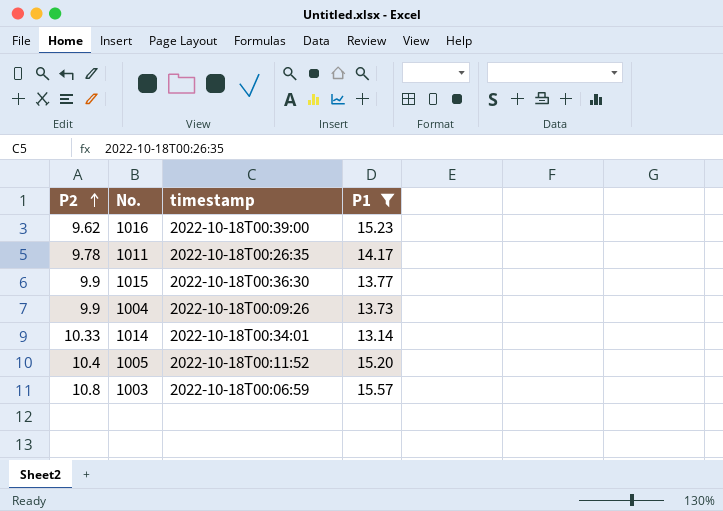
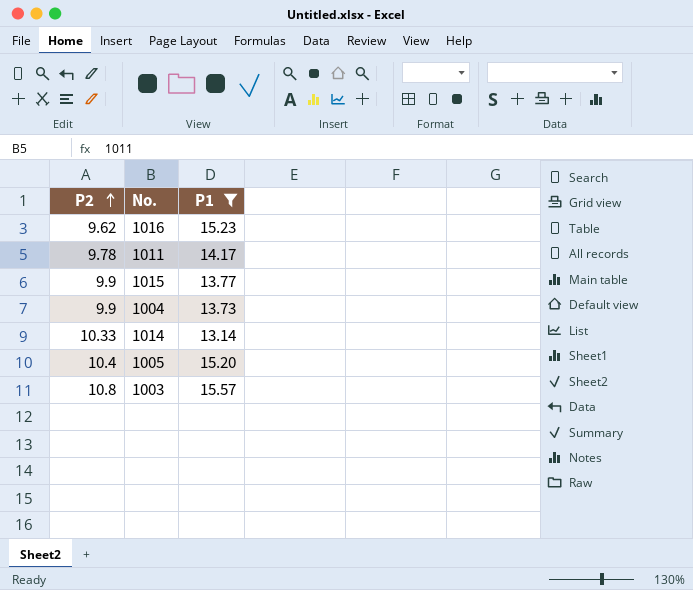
column timestamp | position: 3 -> none

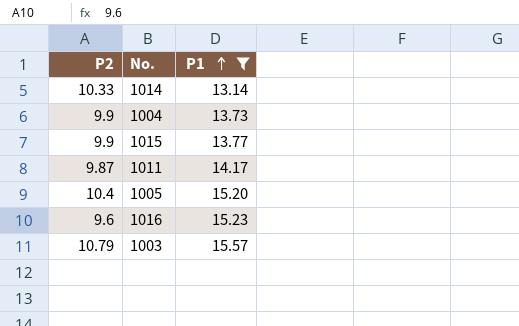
row order: P2 ascending -> P1 ascending
1011 | P2: 9.78 -> 9.87
1016 | P2: 9.62 -> 9.6
1003 | P2: 10.8 -> 10.79

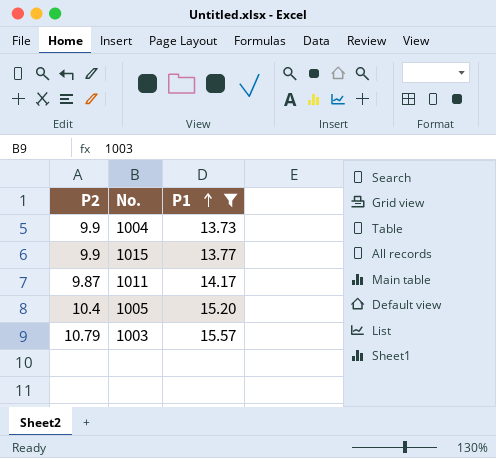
row 1014: 10.33 | 13.14 -> none
row 1016: 9.6 | 15.23 -> none

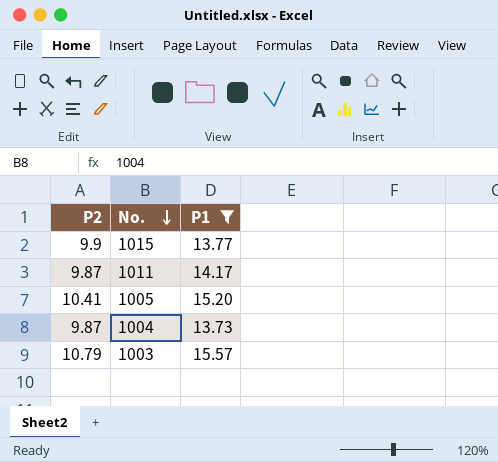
row order: P1 ascending -> No. descending
1005 | P2: 10.4 -> 10.41
1004 | P2: 9.9 -> 9.87

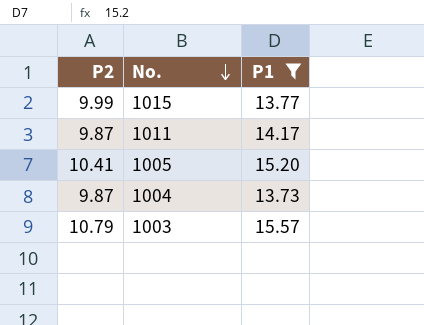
1015 | P2: 9.9 -> 9.99

